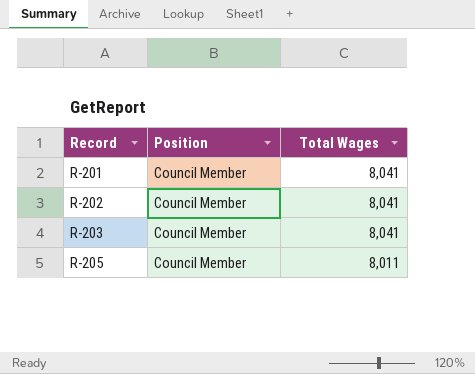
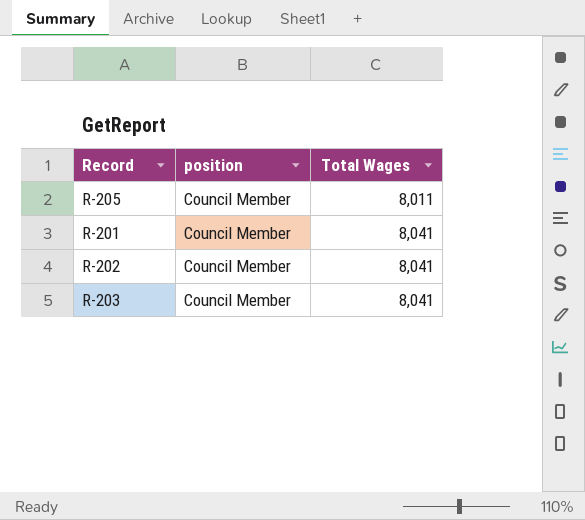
row order: Record ascending -> Total Wages ascending
column name: Position -> position

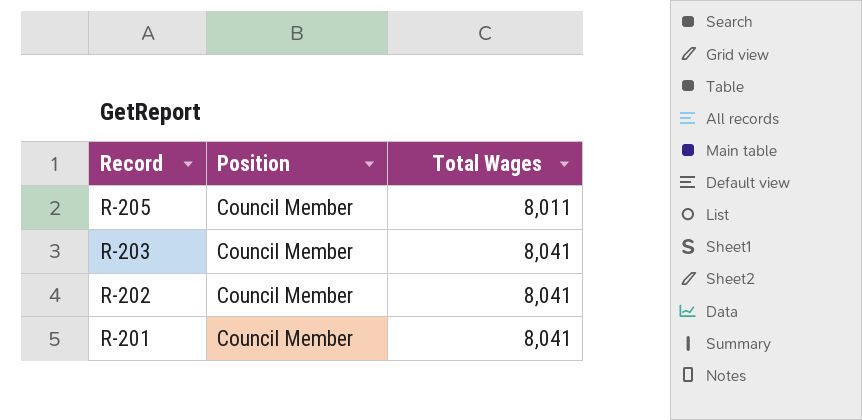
row order: Total Wages ascending -> Record descending
column name: position -> Position

